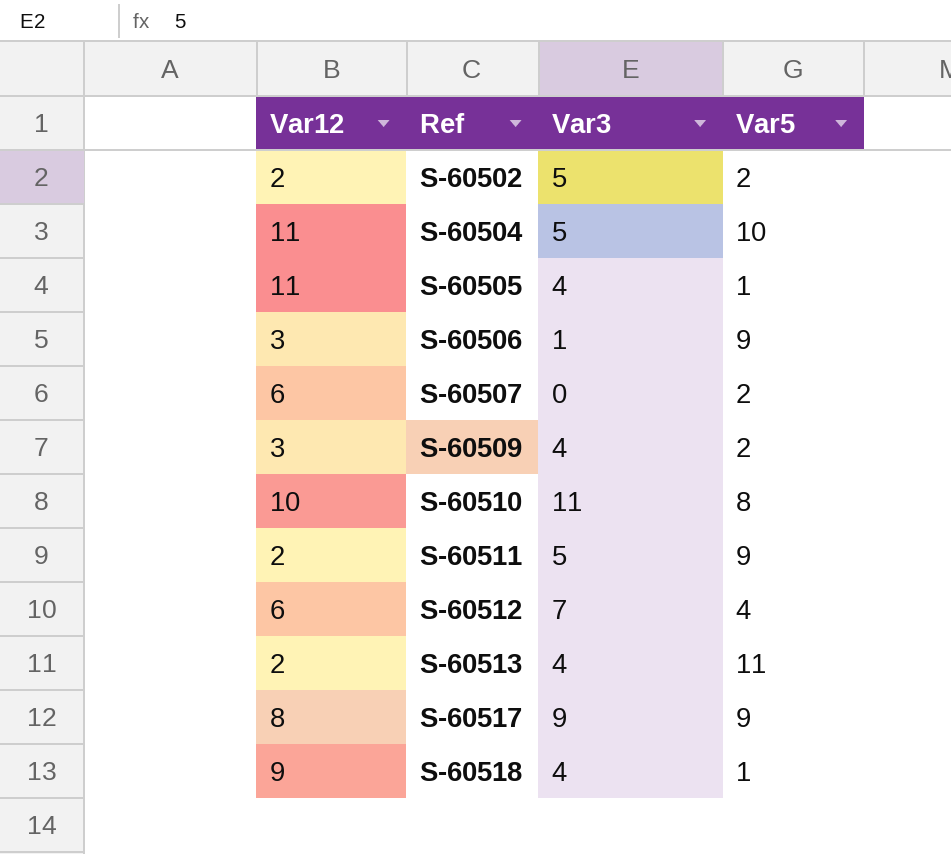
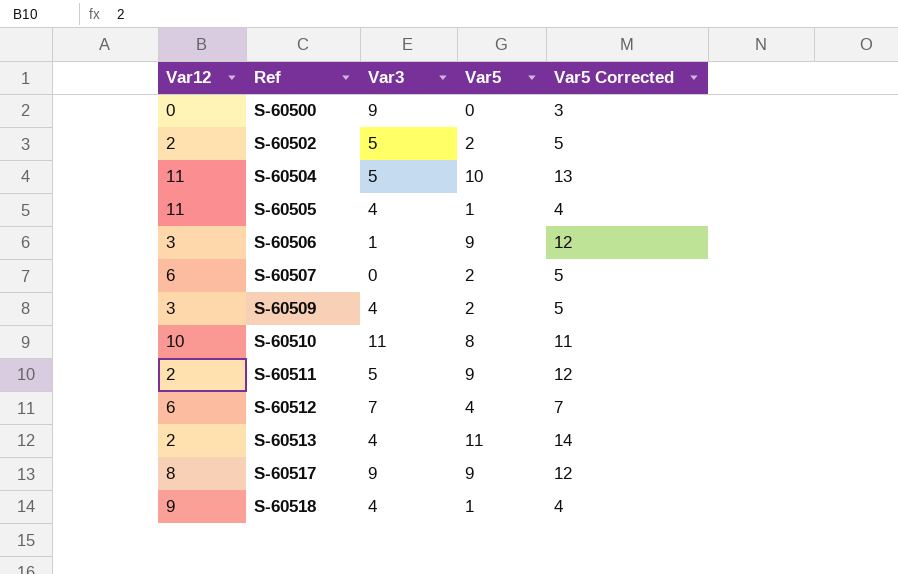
column Var5 Corrected | formula: none -> [Var5] + 3
row S-60500: none -> 0 | 9 | 0 | 3

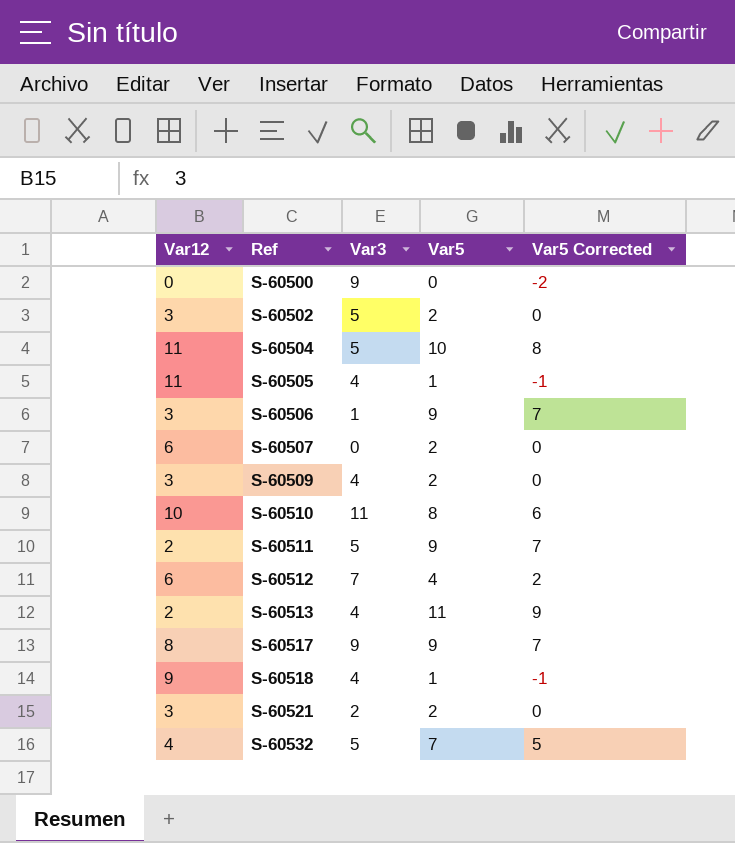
column Var5 Corrected | formula: [Var5] + 3 -> [Var5] - 2
S-60502 | Var12: 2 -> 3
row S-60521: none -> 3 | 2 | 2 | 0
row S-60532: none -> 4 | 5 | 7 | 5

